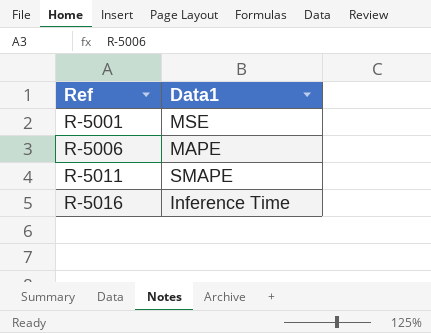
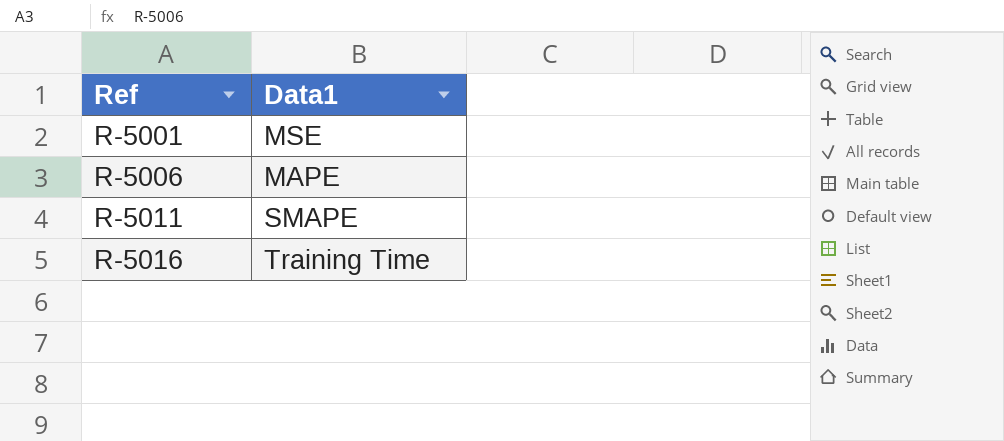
R-5016 | Data1: Inference Time -> Training Time

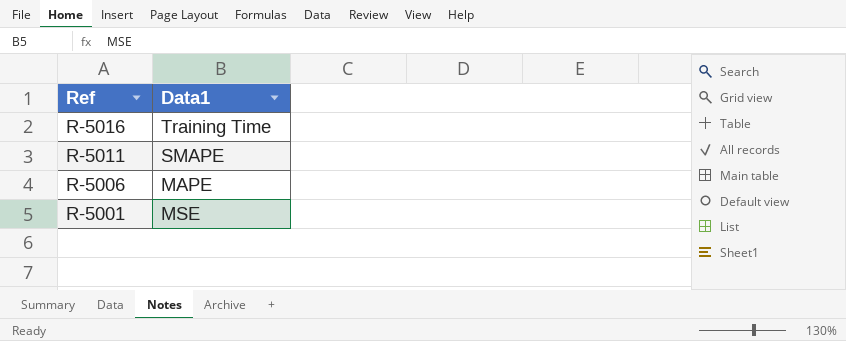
row order: Ref ascending -> Ref descending

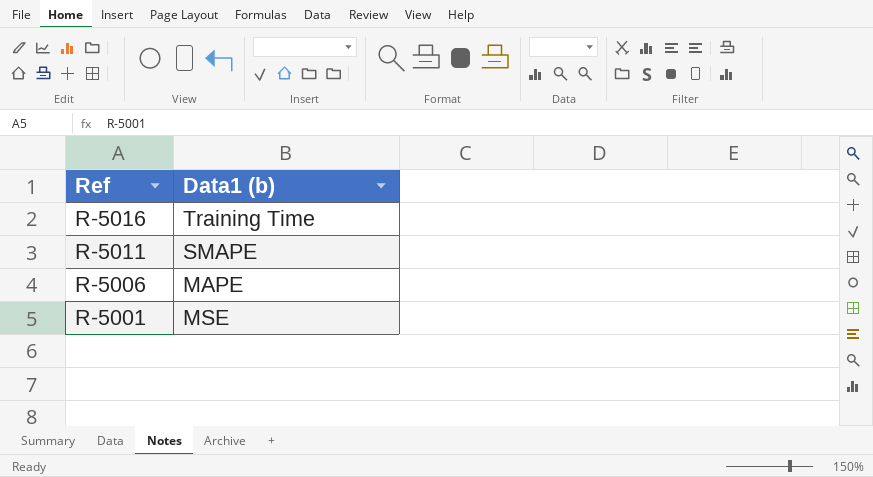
column name: Data1 -> Data1 (b)

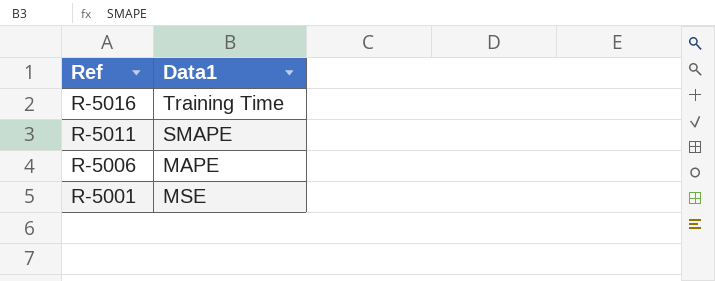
column name: Data1 (b) -> Data1

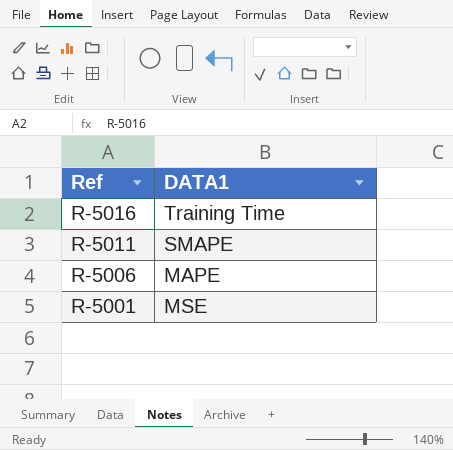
column name: Data1 -> DATA1

